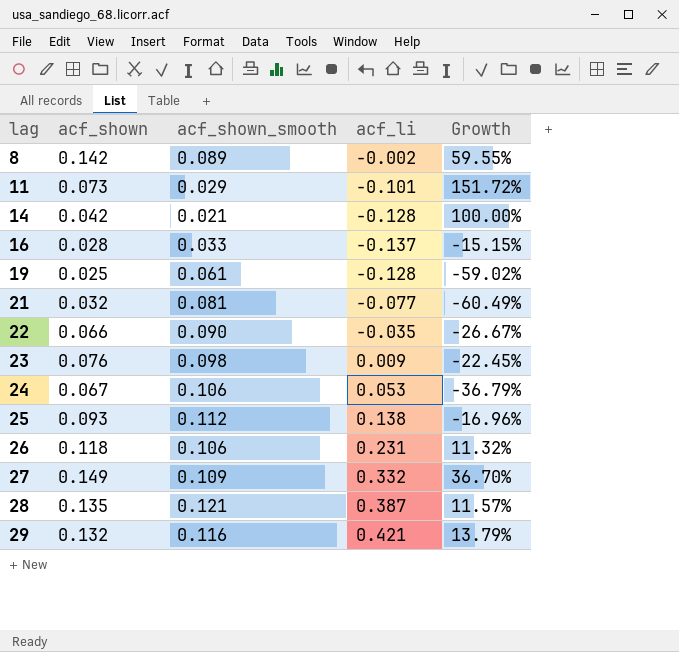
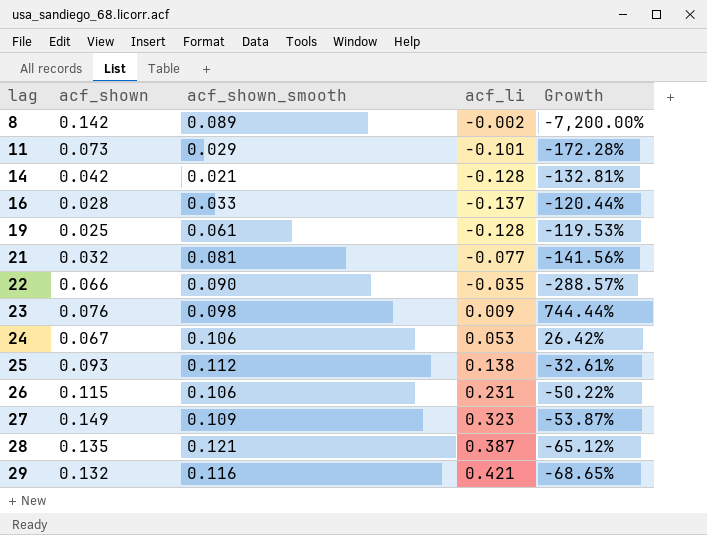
column Growth | formula: ([acf_shown] - [acf_shown_smooth]) / [acf_shown_smooth] -> ([acf_shown] - [acf_li]) / [acf_li]
26 | acf_shown: 0.118 -> 0.115
27 | acf_li: 0.332 -> 0.323

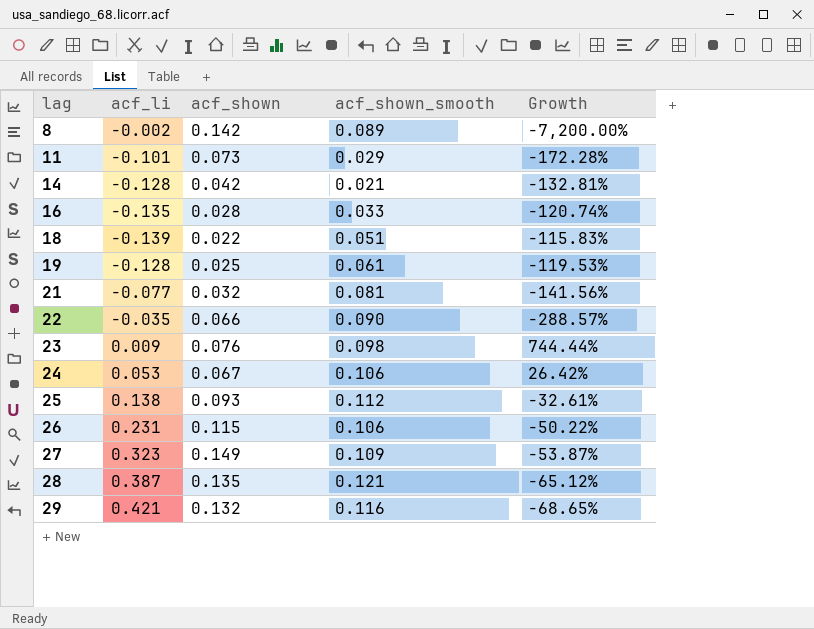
column acf_li | position: 4 -> 2
16 | acf_li: -0.137 -> -0.135
16 | Growth: -120.44% -> -120.74%
row 18: none -> -0.139 | 0.022 | 0.051 | -115.83%

